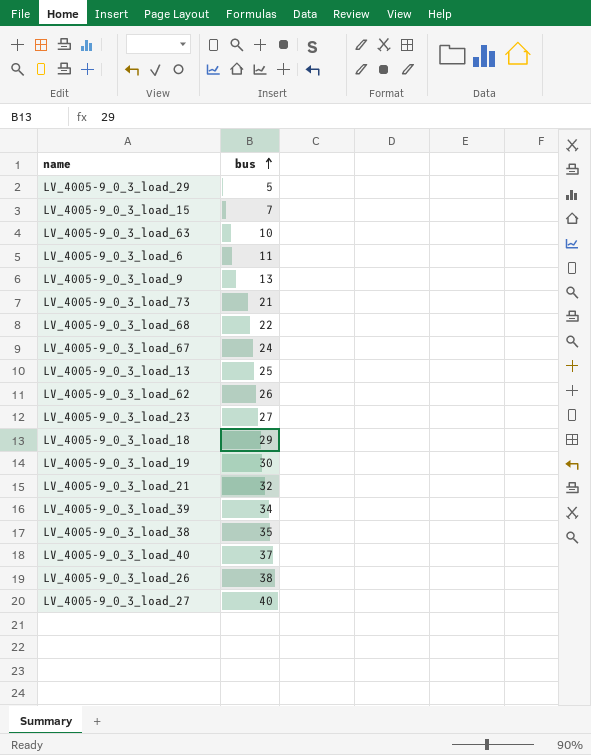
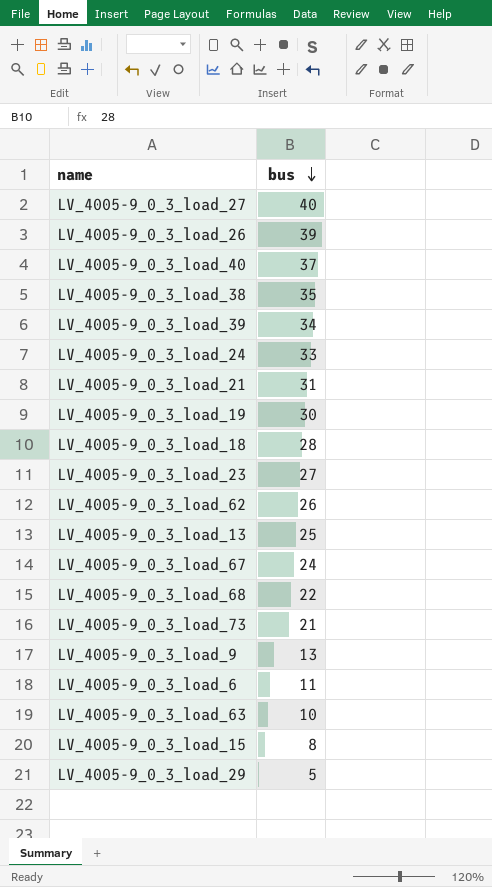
row order: bus ascending -> bus descending
LV_4005-9_0_3_load_26 | bus: 38 -> 39
row LV_4005-9_0_3_load_24: none -> 33
LV_4005-9_0_3_load_21 | bus: 32 -> 31
LV_4005-9_0_3_load_18 | bus: 29 -> 28
LV_4005-9_0_3_load_15 | bus: 7 -> 8

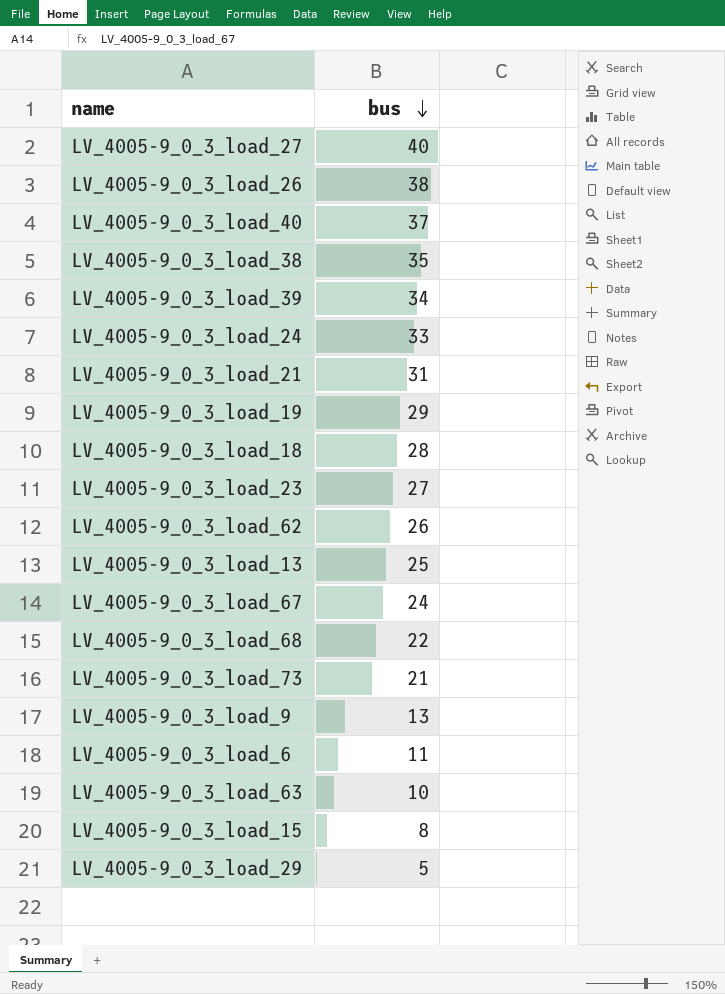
LV_4005-9_0_3_load_26 | bus: 39 -> 38
LV_4005-9_0_3_load_19 | bus: 30 -> 29

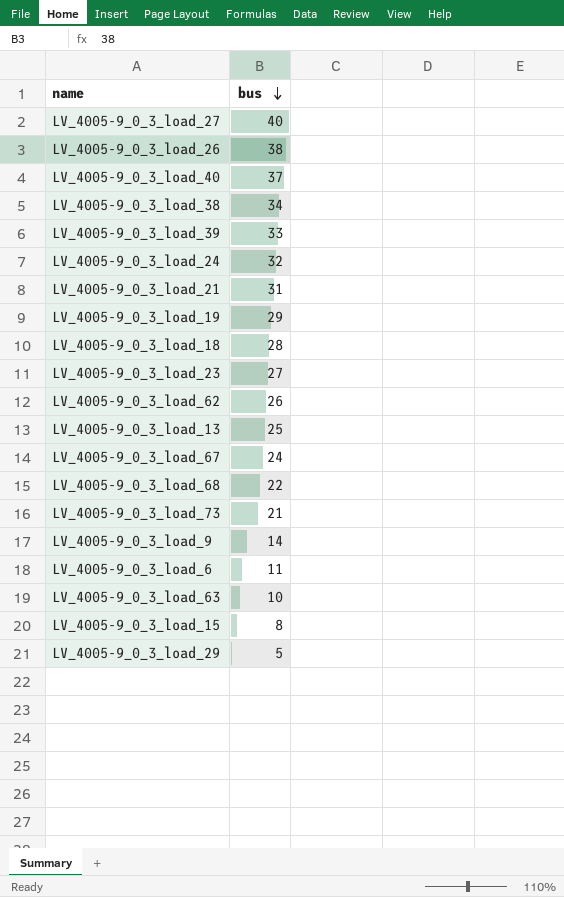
LV_4005-9_0_3_load_38 | bus: 35 -> 34
LV_4005-9_0_3_load_39 | bus: 34 -> 33
LV_4005-9_0_3_load_24 | bus: 33 -> 32
LV_4005-9_0_3_load_9 | bus: 13 -> 14

